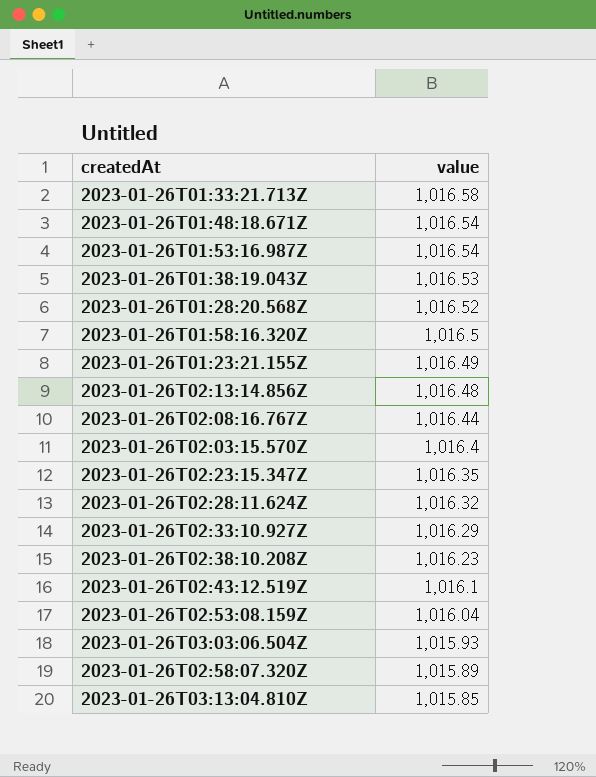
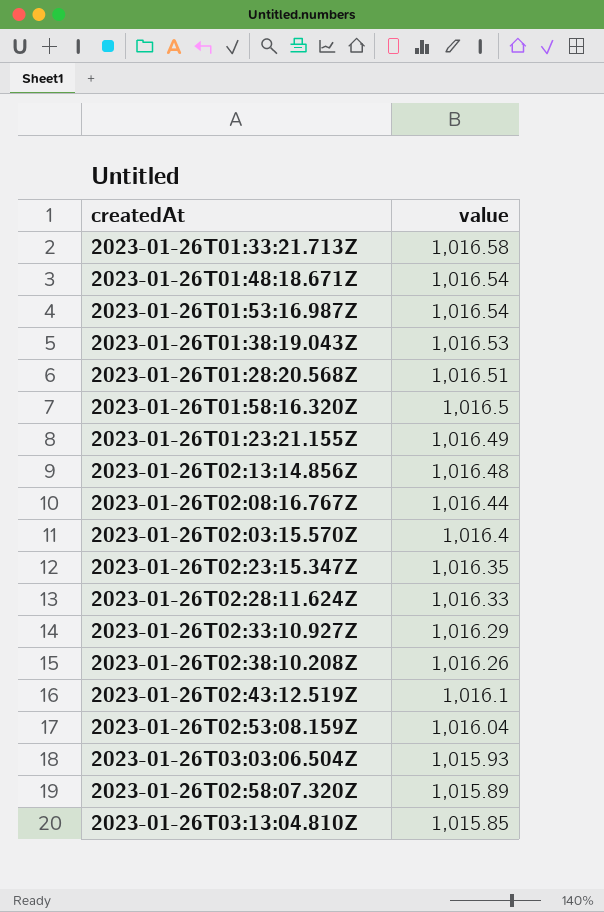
2023-01-26T01:28:20.568Z | value: 1,016.52 -> 1,016.51
2023-01-26T02:28:11.624Z | value: 1,016.32 -> 1,016.33
2023-01-26T02:38:10.208Z | value: 1,016.23 -> 1,016.26

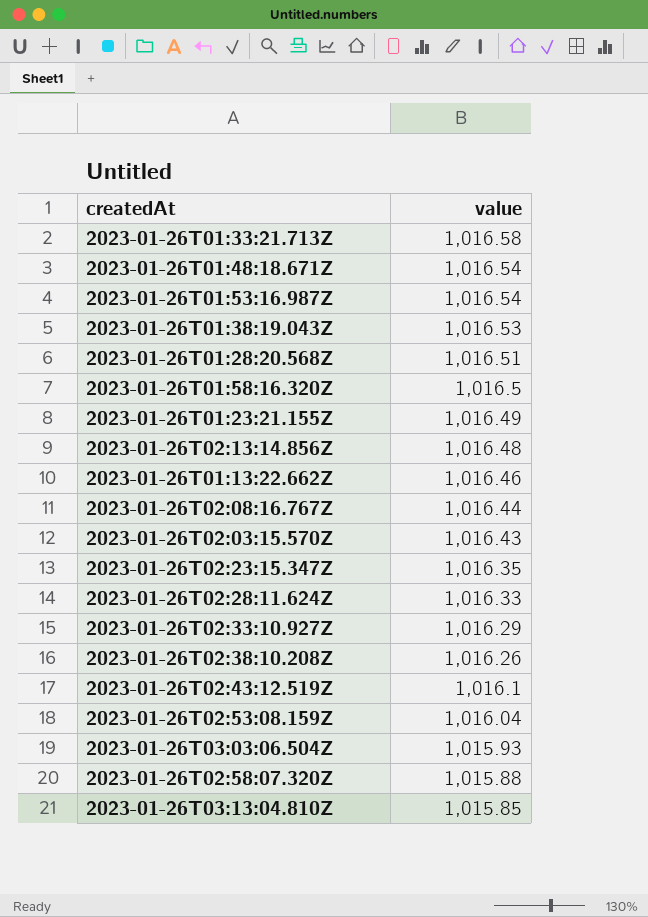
row 2023-01-26T01:13:22.662Z: none -> 1,016.46
2023-01-26T02:03:15.570Z | value: 1,016.4 -> 1,016.43
2023-01-26T02:58:07.320Z | value: 1,015.89 -> 1,015.88

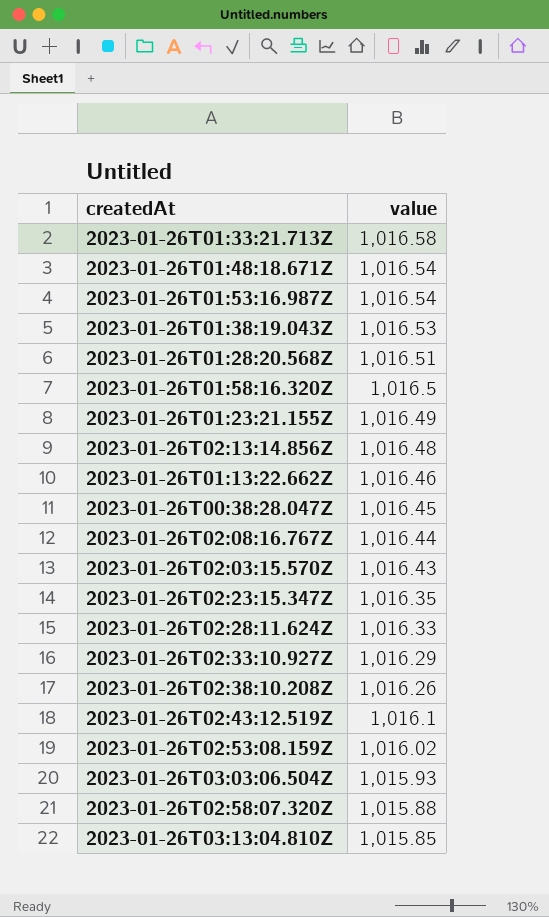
row 2023-01-26T00:38:28.047Z: none -> 1,016.45
2023-01-26T02:53:08.159Z | value: 1,016.04 -> 1,016.02

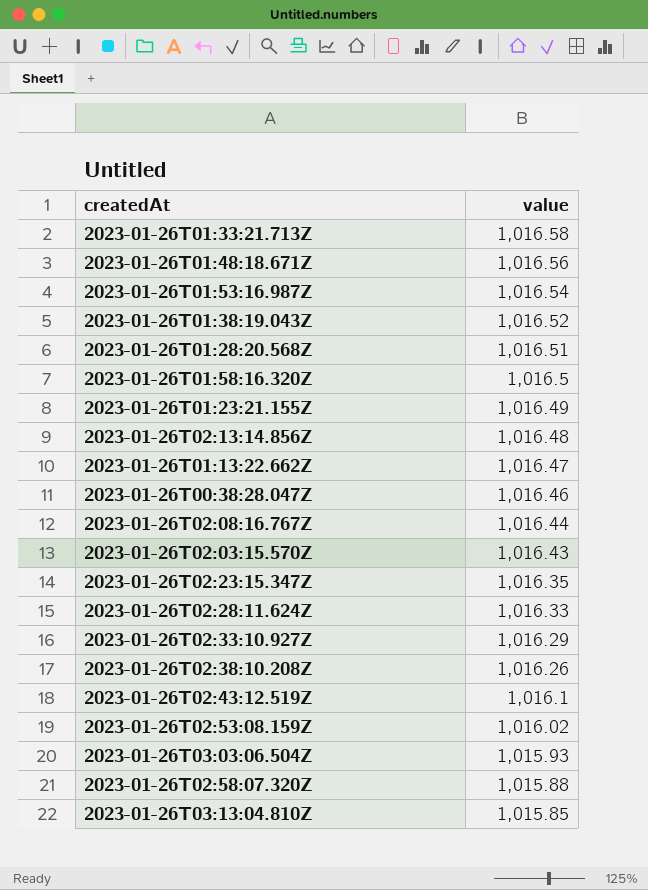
2023-01-26T01:48:18.671Z | value: 1,016.54 -> 1,016.56
2023-01-26T01:38:19.043Z | value: 1,016.53 -> 1,016.52
2023-01-26T01:13:22.662Z | value: 1,016.46 -> 1,016.47
2023-01-26T00:38:28.047Z | value: 1,016.45 -> 1,016.46

